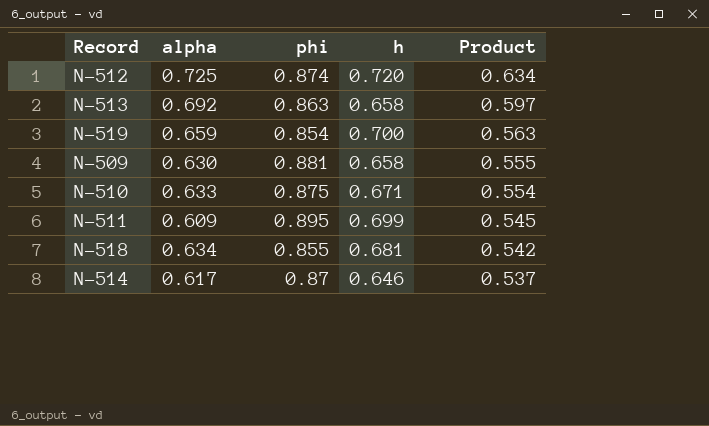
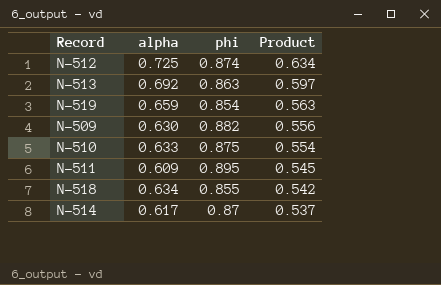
column h | position: 4 -> none
N-509 | phi: 0.881 -> 0.882
N-509 | Product: 0.555 -> 0.556

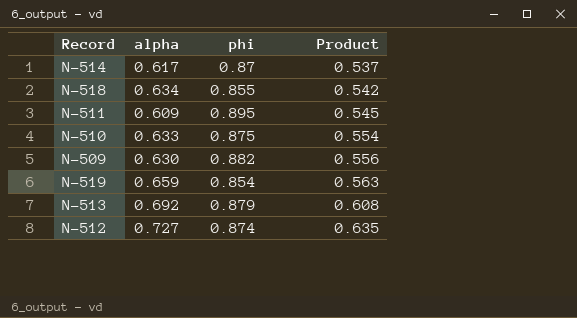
row order: Product descending -> Product ascending
N-513 | phi: 0.863 -> 0.879
N-513 | Product: 0.597 -> 0.608
N-512 | alpha: 0.725 -> 0.727
N-512 | Product: 0.634 -> 0.635

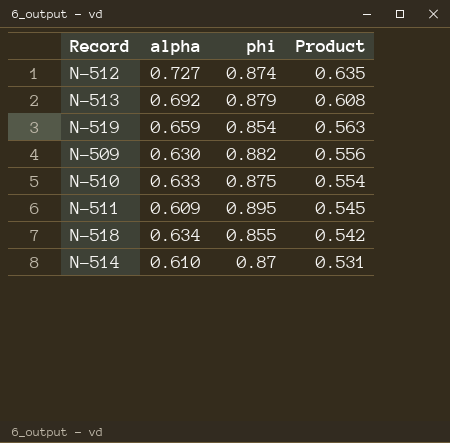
row order: Product ascending -> Product descending
N-514 | alpha: 0.617 -> 0.610
N-514 | Product: 0.537 -> 0.531

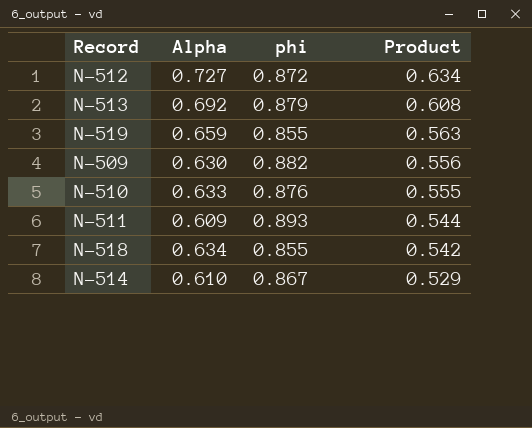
column name: alpha -> Alpha
N-512 | phi: 0.874 -> 0.872
N-512 | Product: 0.635 -> 0.634
N-519 | phi: 0.854 -> 0.855
N-510 | phi: 0.875 -> 0.876
N-510 | Product: 0.554 -> 0.555
N-511 | phi: 0.895 -> 0.893
N-511 | Product: 0.545 -> 0.544
N-514 | phi: 0.87 -> 0.867
N-514 | Product: 0.531 -> 0.529

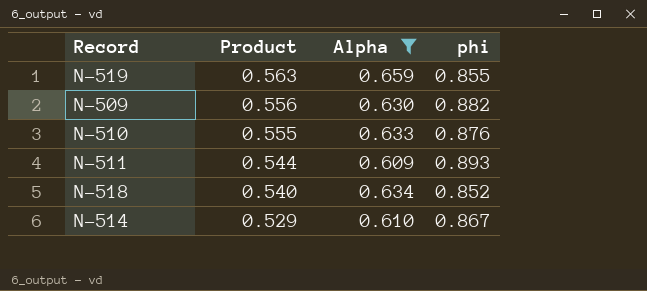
filter: none -> Alpha <= 0.659
column Product | position: 4 -> 2
N-518 | Product: 0.542 -> 0.540
N-518 | phi: 0.855 -> 0.852

